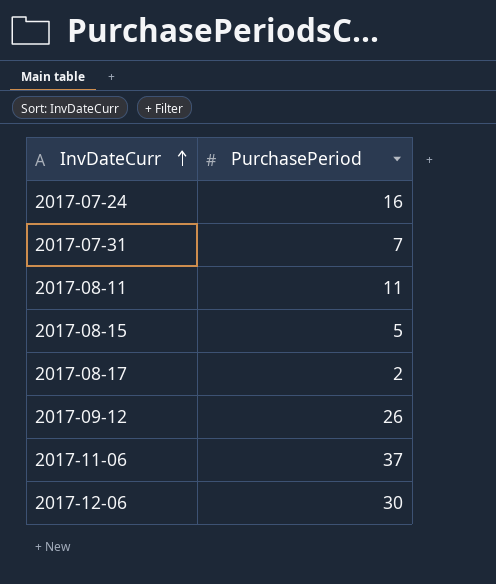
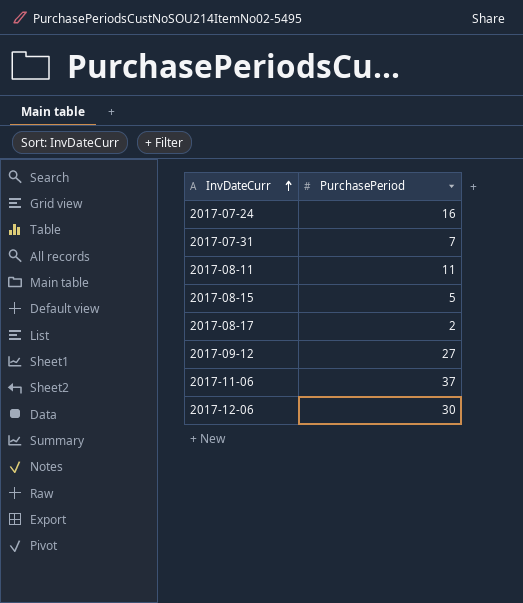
2017-09-12 | PurchasePeriod: 26 -> 27

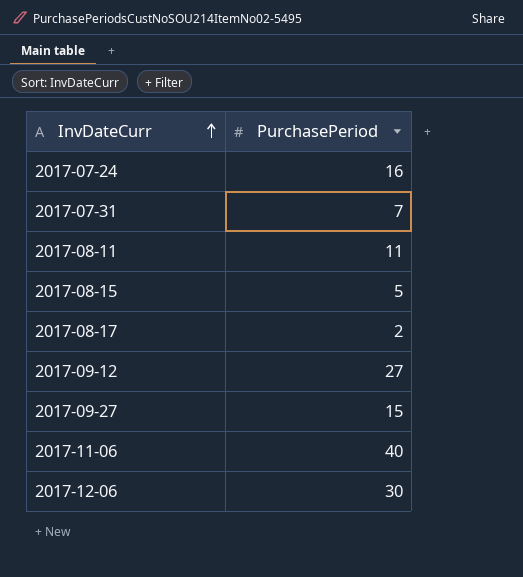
row 2017-09-27: none -> 15
2017-11-06 | PurchasePeriod: 37 -> 40

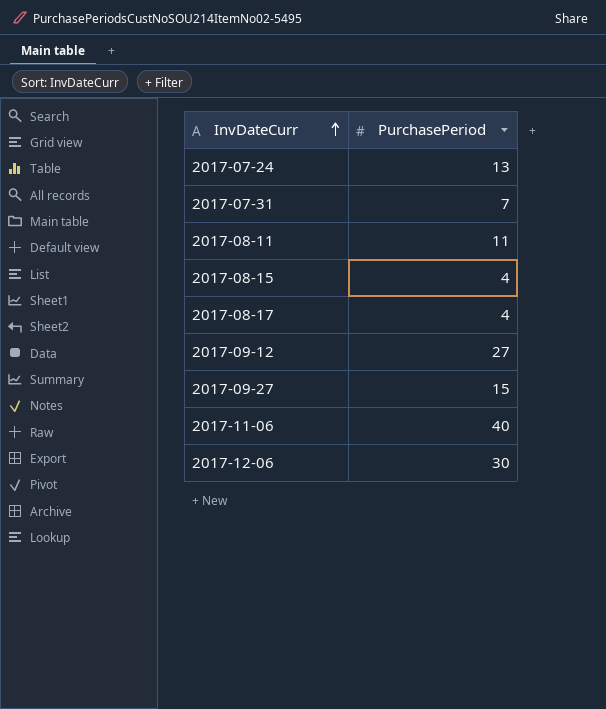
2017-07-24 | PurchasePeriod: 16 -> 13
2017-08-15 | PurchasePeriod: 5 -> 4
2017-08-17 | PurchasePeriod: 2 -> 4

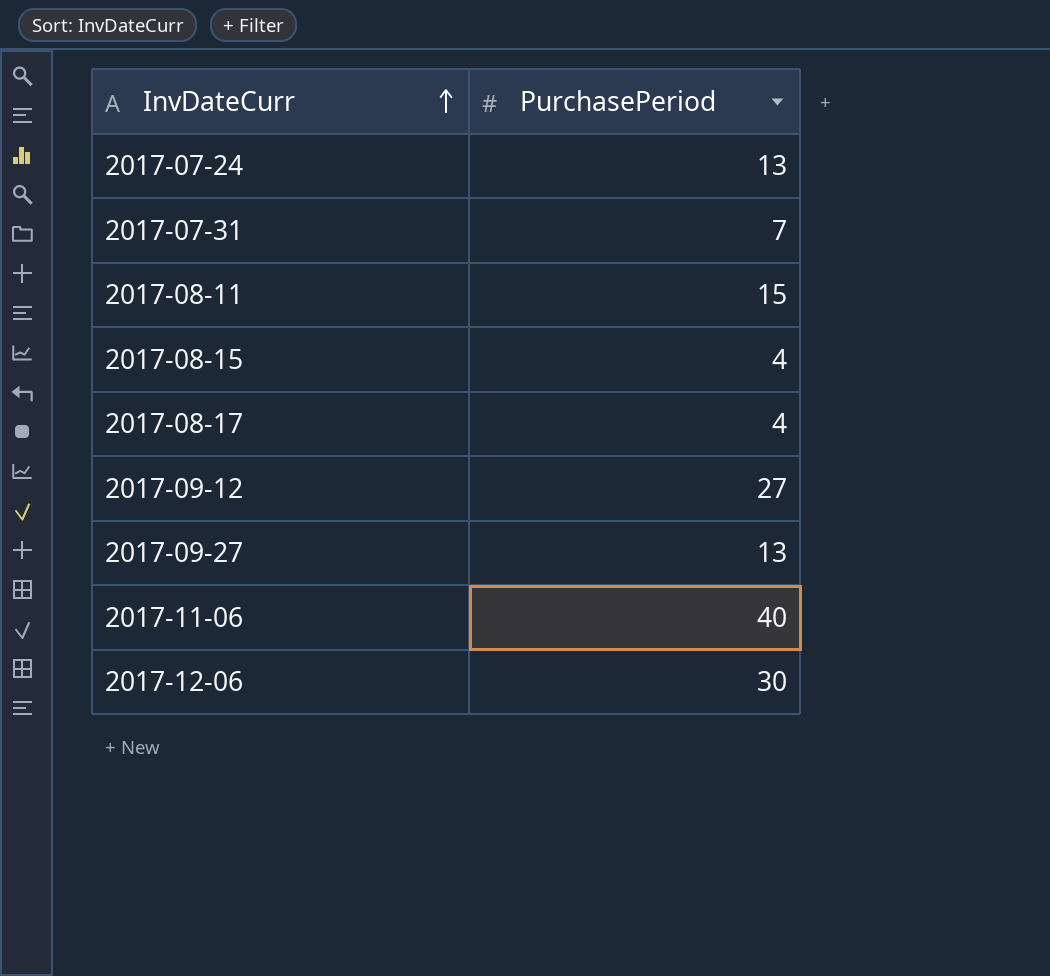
2017-08-11 | PurchasePeriod: 11 -> 15
2017-09-27 | PurchasePeriod: 15 -> 13

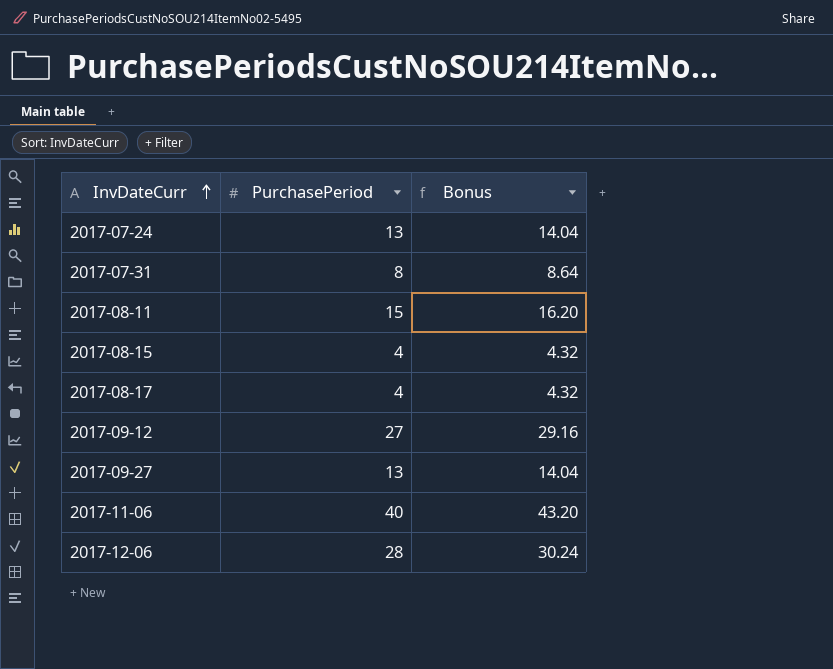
column Bonus | formula: none -> [PurchasePeriod] * 1.08
2017-07-31 | PurchasePeriod: 7 -> 8
2017-12-06 | PurchasePeriod: 30 -> 28

